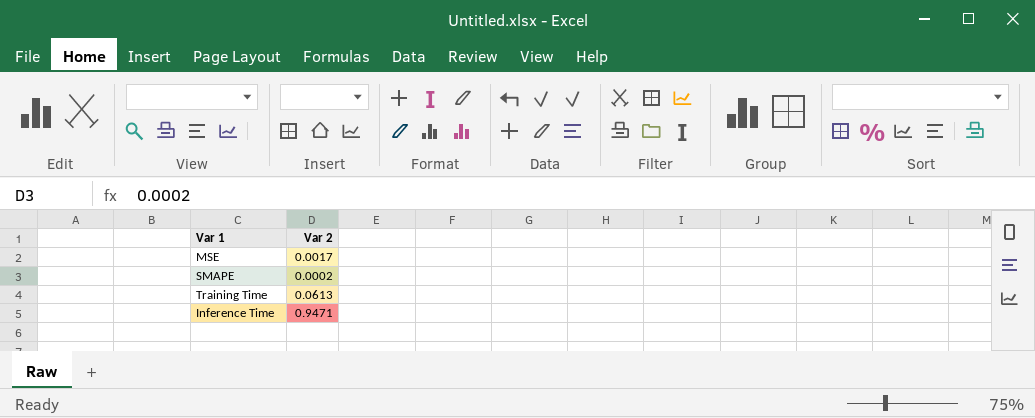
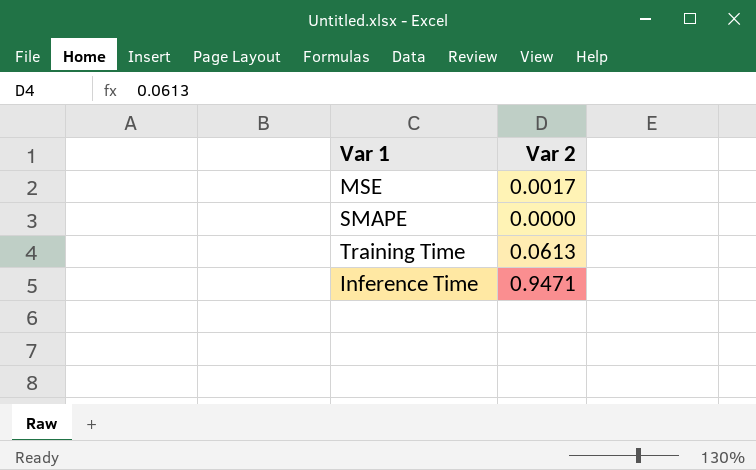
SMAPE | Var 2: 0.0002 -> 0.0000

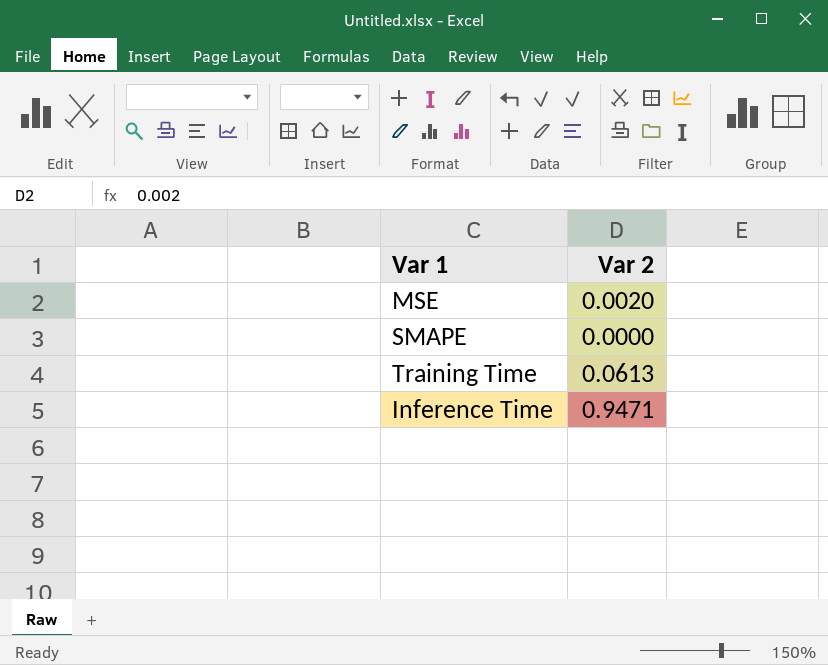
MSE | Var 2: 0.0017 -> 0.0020

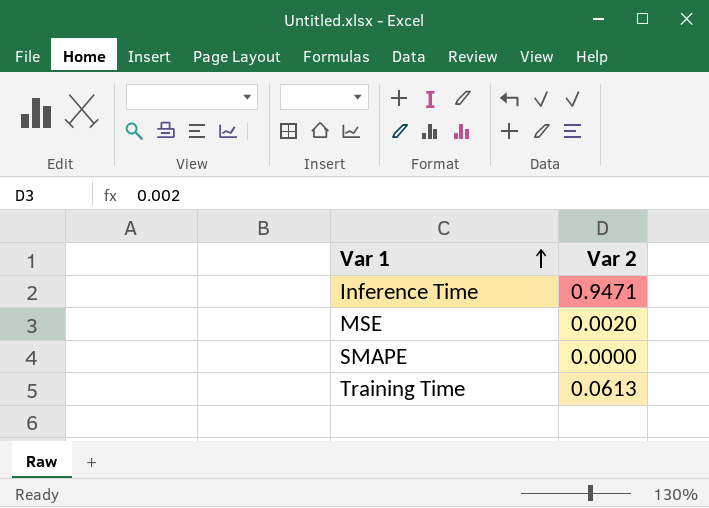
row order: none -> Var 1 ascending

